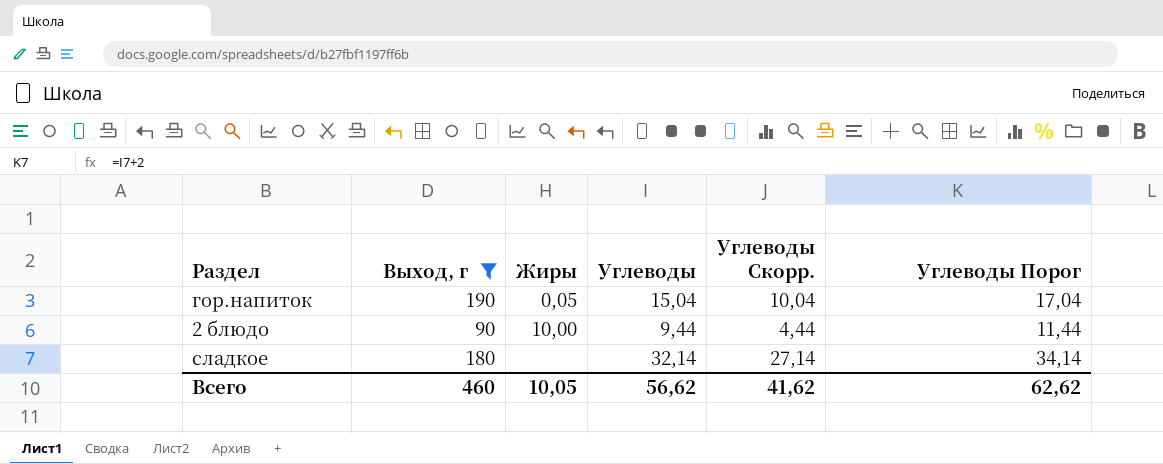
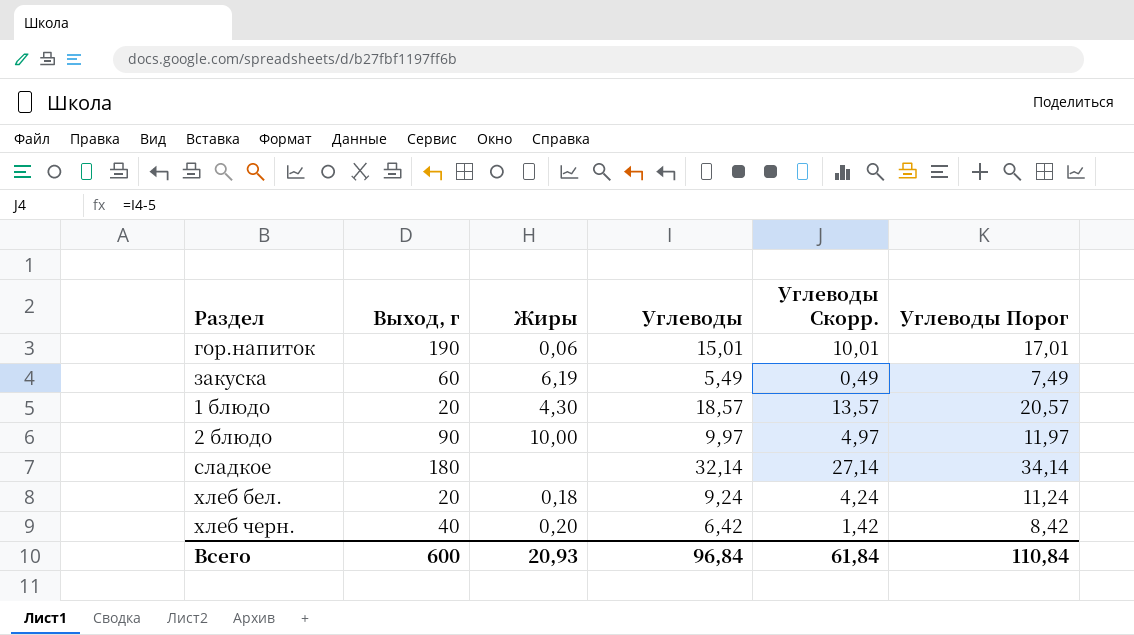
filter: Выход, г >= 90 -> none
гор.напиток | Жиры: 0,05 -> 0,06
гор.напиток | Углеводы: 15,04 -> 15,01
гор.напиток | Углеводы Скорр.: 10,04 -> 10,01
гор.напиток | Углеводы Порог: 17,04 -> 17,01
2 блюдо | Углеводы: 9,44 -> 9,97
2 блюдо | Углеводы Скорр.: 4,44 -> 4,97
2 блюдо | Углеводы Порог: 11,44 -> 11,97
Всего | Выход, г: 460 -> 600
Всего | Жиры: 10,05 -> 20,93
Всего | Углеводы: 56,62 -> 96,84
Всего | Углеводы Скорр.: 41,62 -> 61,84
Всего | Углеводы Порог: 62,62 -> 110,84

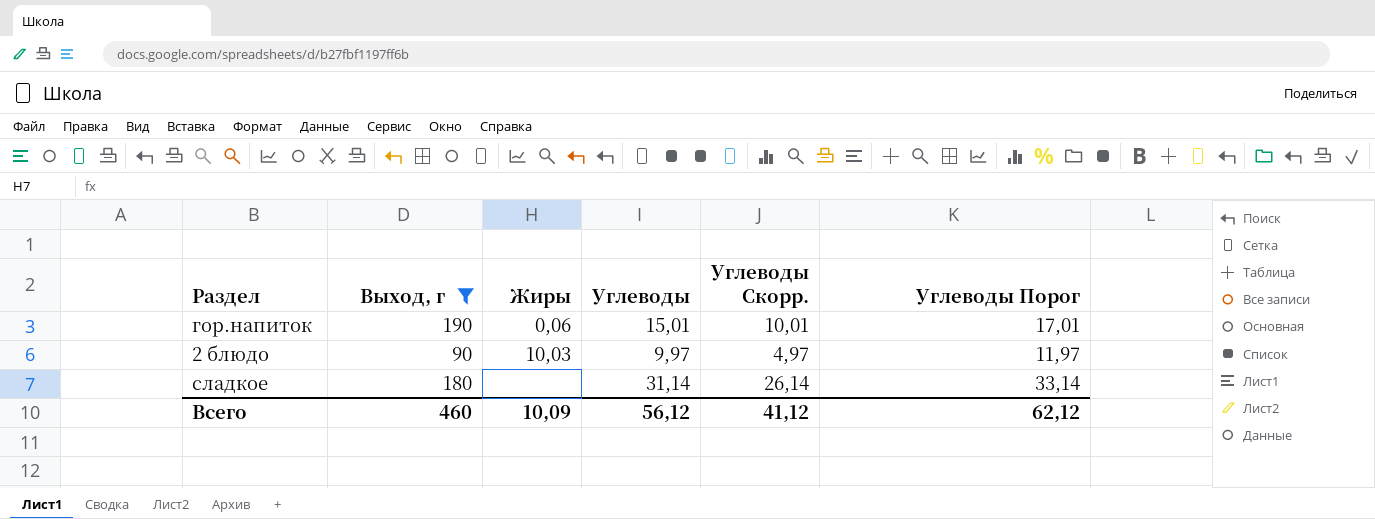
filter: none -> Выход, г >= 90
2 блюдо | Жиры: 10,00 -> 10,03
сладкое | Углеводы: 32,14 -> 31,14
сладкое | Углеводы Скорр.: 27,14 -> 26,14
сладкое | Углеводы Порог: 34,14 -> 33,14
Всего | Выход, г: 600 -> 460
Всего | Жиры: 20,93 -> 10,09
Всего | Углеводы: 96,84 -> 56,12
Всего | Углеводы Скорр.: 61,84 -> 41,12
Всего | Углеводы Порог: 110,84 -> 62,12

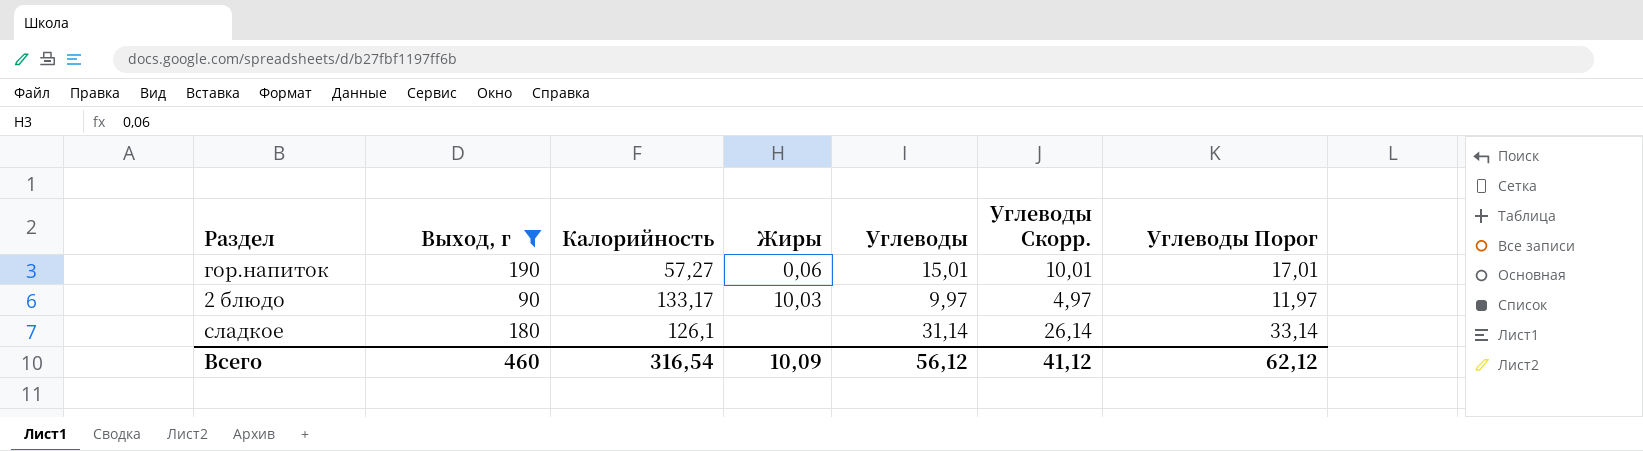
column Калорийность | position: none -> 3

